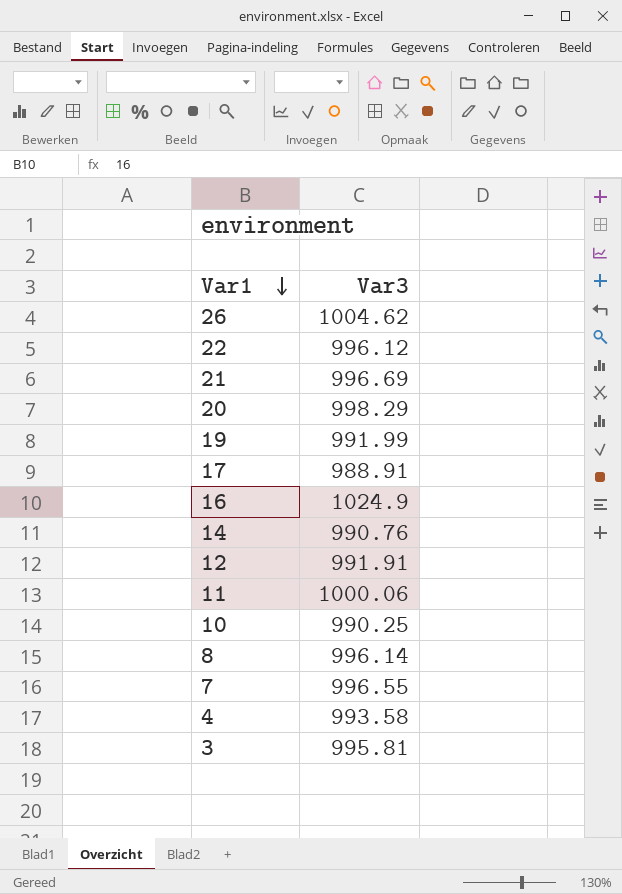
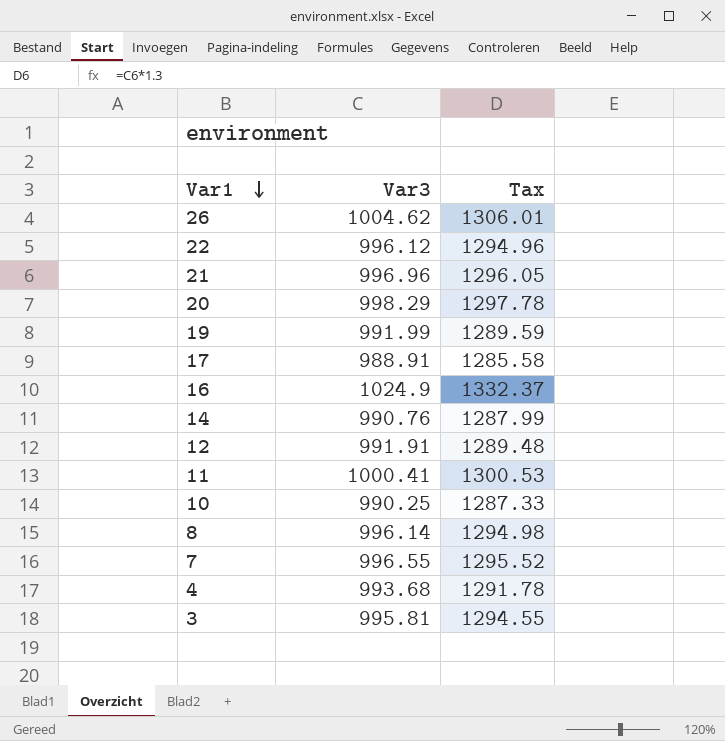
column Tax | formula: none -> [Var3] * 1.3
21 | Var3: 996.69 -> 996.96
11 | Var3: 1000.06 -> 1000.41
4 | Var3: 993.58 -> 993.68

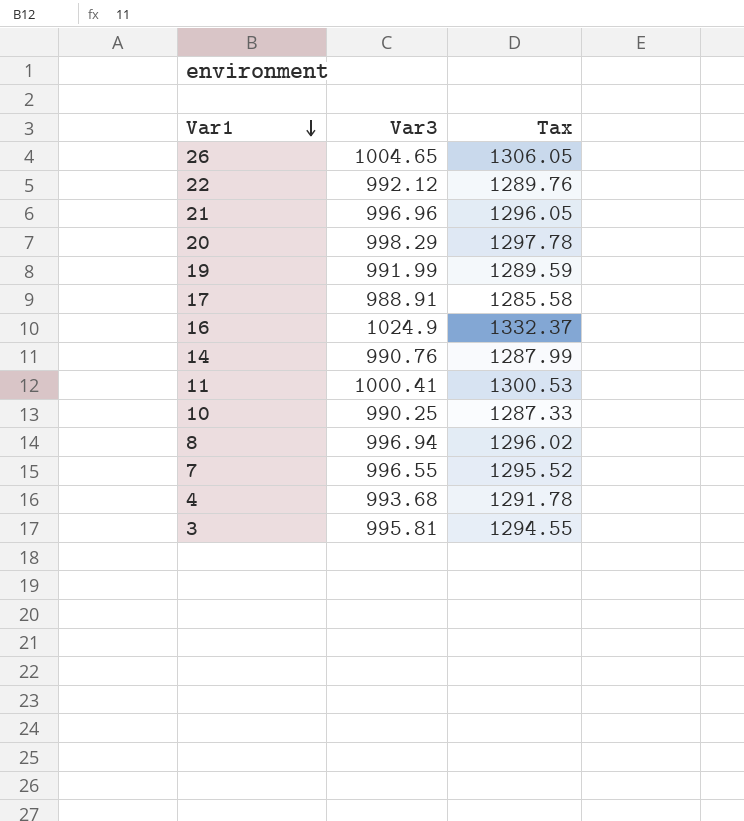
row 12: 991.91 | 1289.48 -> none
26 | Var3: 1004.62 -> 1004.65
26 | Tax: 1306.01 -> 1306.05
22 | Var3: 996.12 -> 992.12
22 | Tax: 1294.96 -> 1289.76
8 | Var3: 996.14 -> 996.94
8 | Tax: 1294.98 -> 1296.02

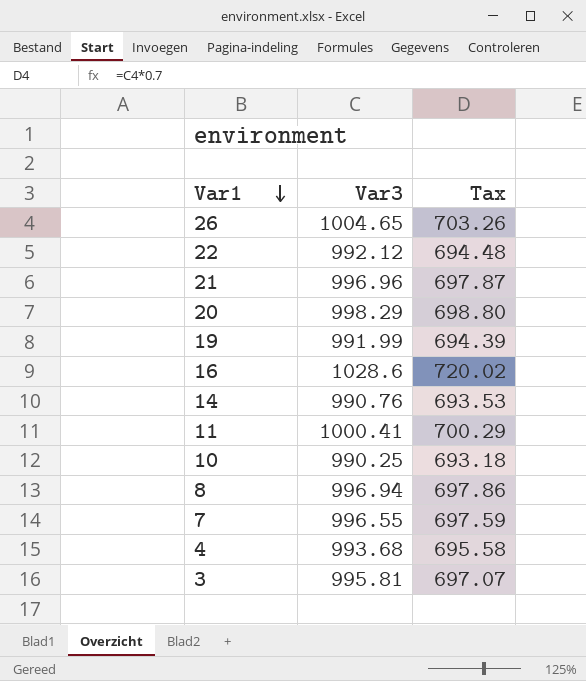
column Tax | formula: [Var3] * 1.3 -> [Var3] * 0.7
row 17: 988.91 | 1285.58 -> none
16 | Var3: 1024.9 -> 1028.6

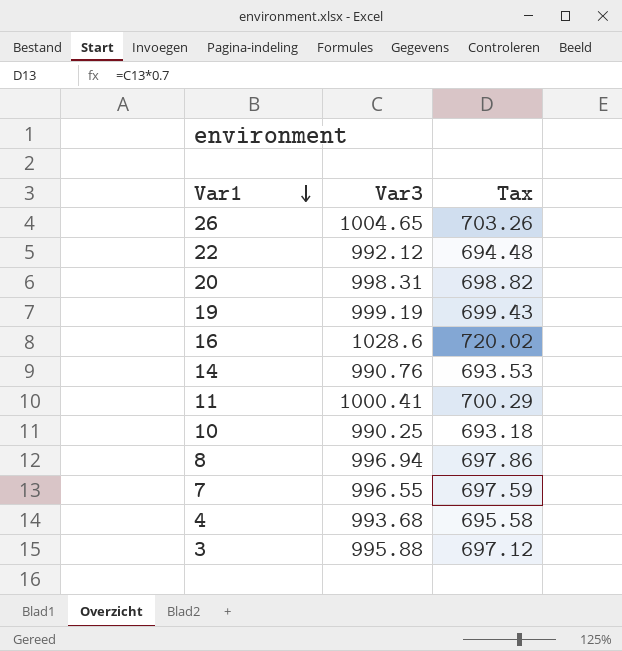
row 21: 996.96 | 697.87 -> none
20 | Var3: 998.29 -> 998.31
20 | Tax: 698.80 -> 698.82
19 | Var3: 991.99 -> 999.19
19 | Tax: 694.39 -> 699.43
3 | Var3: 995.81 -> 995.88
3 | Tax: 697.07 -> 697.12

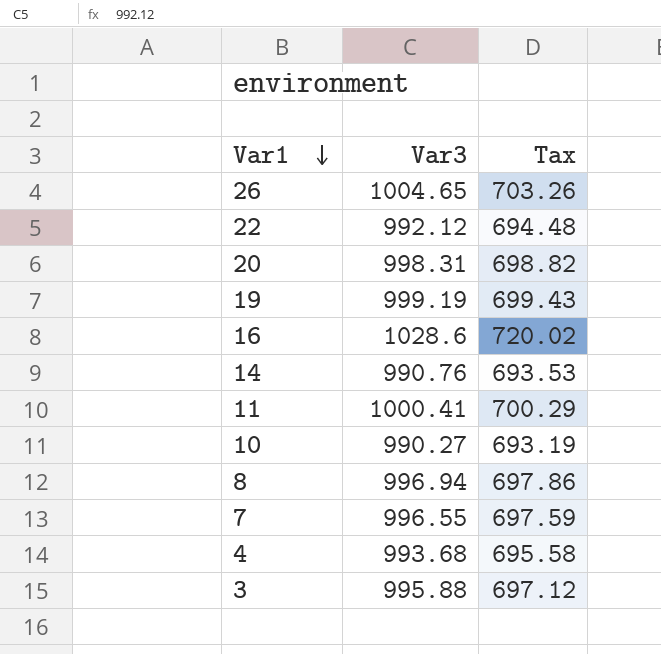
10 | Var3: 990.25 -> 990.27
10 | Tax: 693.18 -> 693.19

